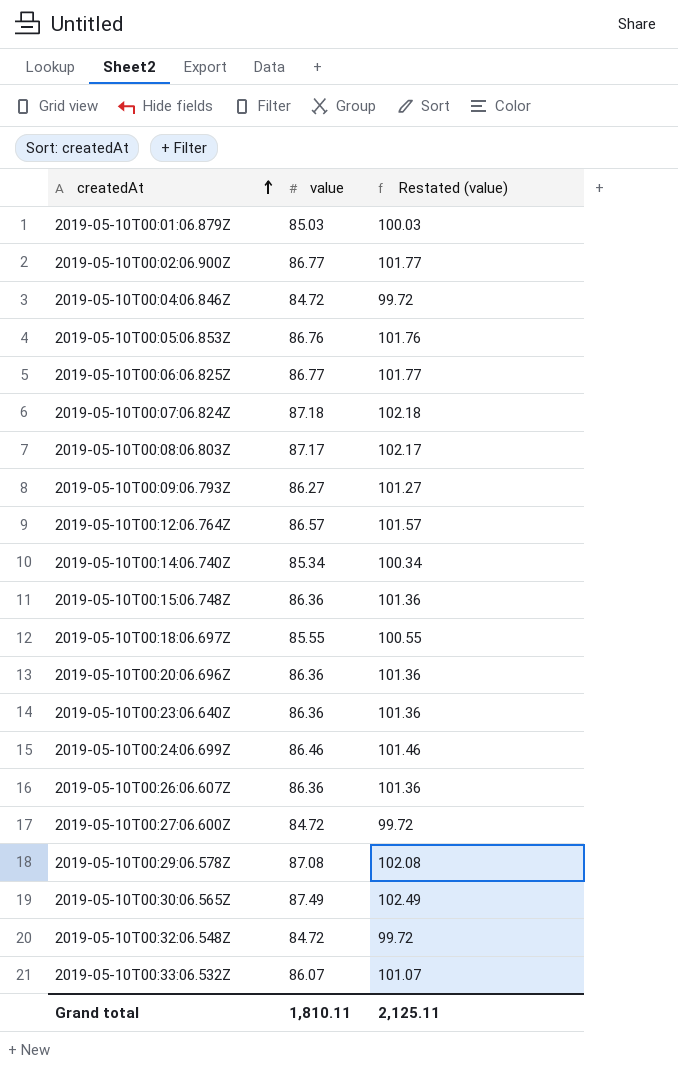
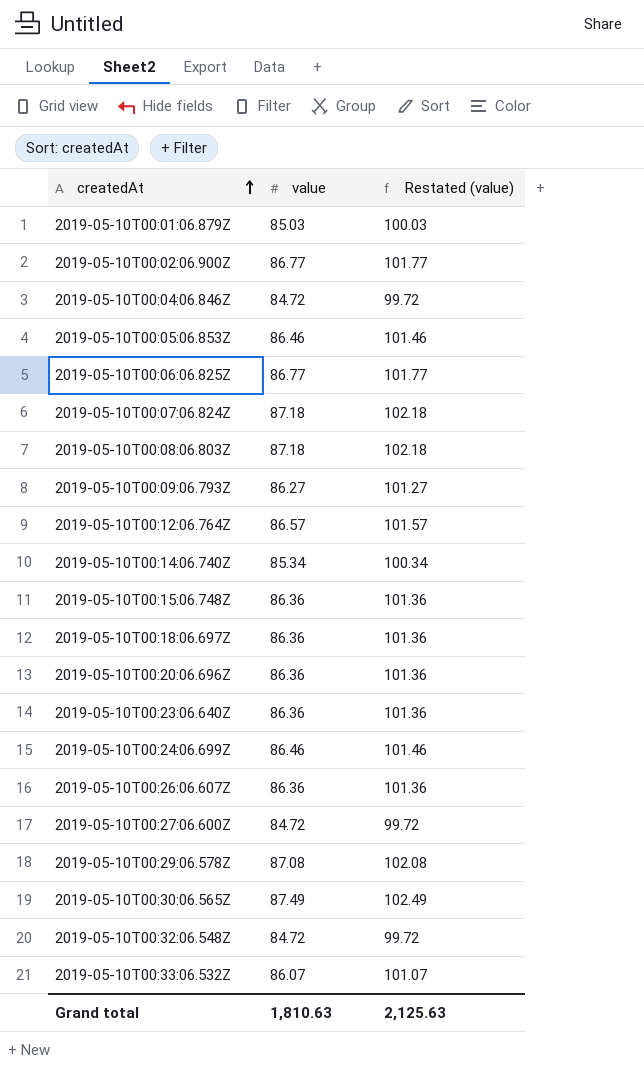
2019-05-10T00:05:06.853Z | value: 86.76 -> 86.46
2019-05-10T00:05:06.853Z | Restated (value): 101.76 -> 101.46
2019-05-10T00:08:06.803Z | value: 87.17 -> 87.18
2019-05-10T00:08:06.803Z | Restated (value): 102.17 -> 102.18
2019-05-10T00:18:06.697Z | value: 85.55 -> 86.36
2019-05-10T00:18:06.697Z | Restated (value): 100.55 -> 101.36
Grand total | value: 1,810.11 -> 1,810.63
Grand total | Restated (value): 2,125.11 -> 2,125.63

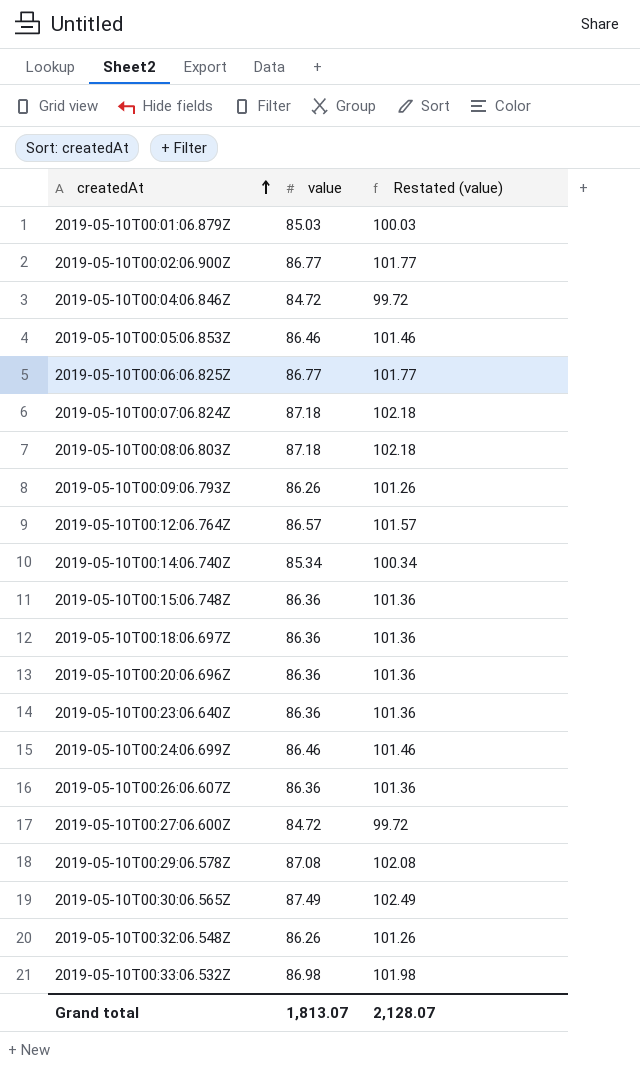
2019-05-10T00:09:06.793Z | value: 86.27 -> 86.26
2019-05-10T00:09:06.793Z | Restated (value): 101.27 -> 101.26
2019-05-10T00:32:06.548Z | value: 84.72 -> 86.26
2019-05-10T00:32:06.548Z | Restated (value): 99.72 -> 101.26
2019-05-10T00:33:06.532Z | value: 86.07 -> 86.98
2019-05-10T00:33:06.532Z | Restated (value): 101.07 -> 101.98
Grand total | value: 1,810.63 -> 1,813.07
Grand total | Restated (value): 2,125.63 -> 2,128.07

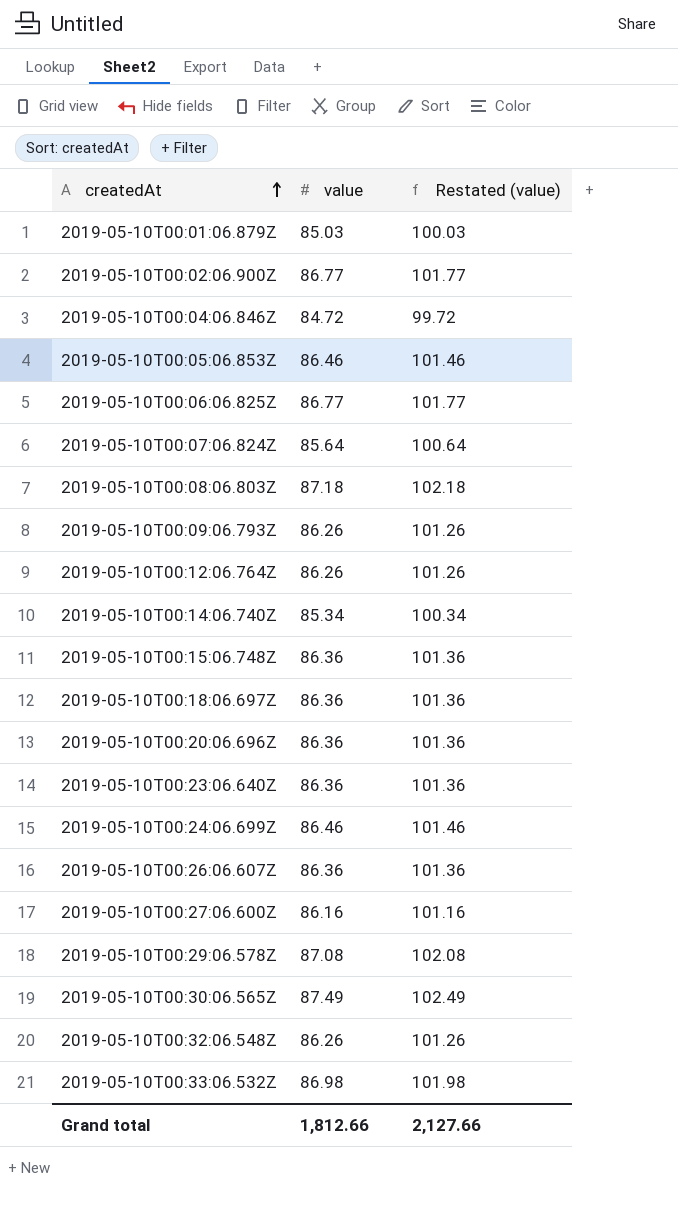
2019-05-10T00:07:06.824Z | value: 87.18 -> 85.64
2019-05-10T00:07:06.824Z | Restated (value): 102.18 -> 100.64
2019-05-10T00:12:06.764Z | value: 86.57 -> 86.26
2019-05-10T00:12:06.764Z | Restated (value): 101.57 -> 101.26
2019-05-10T00:27:06.600Z | value: 84.72 -> 86.16
2019-05-10T00:27:06.600Z | Restated (value): 99.72 -> 101.16
Grand total | value: 1,813.07 -> 1,812.66
Grand total | Restated (value): 2,128.07 -> 2,127.66

